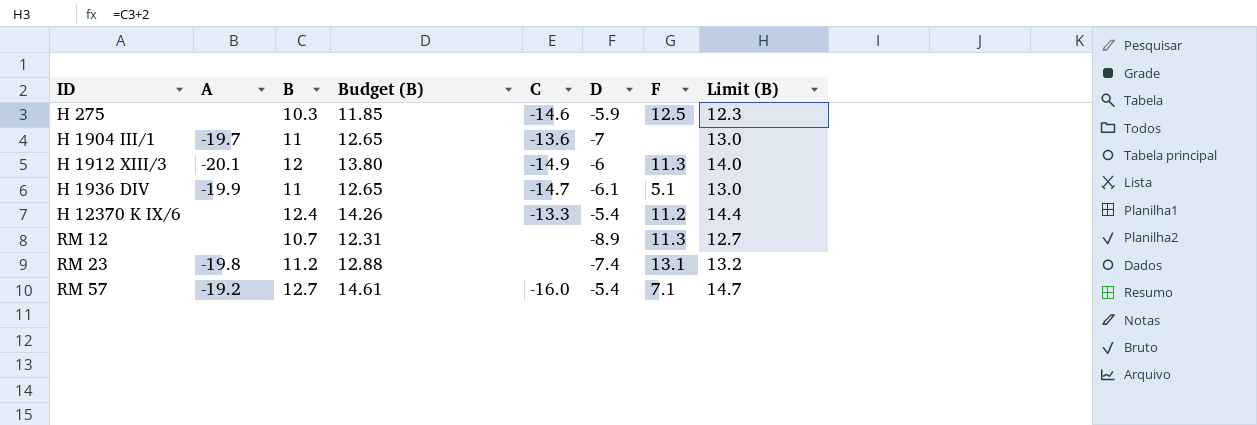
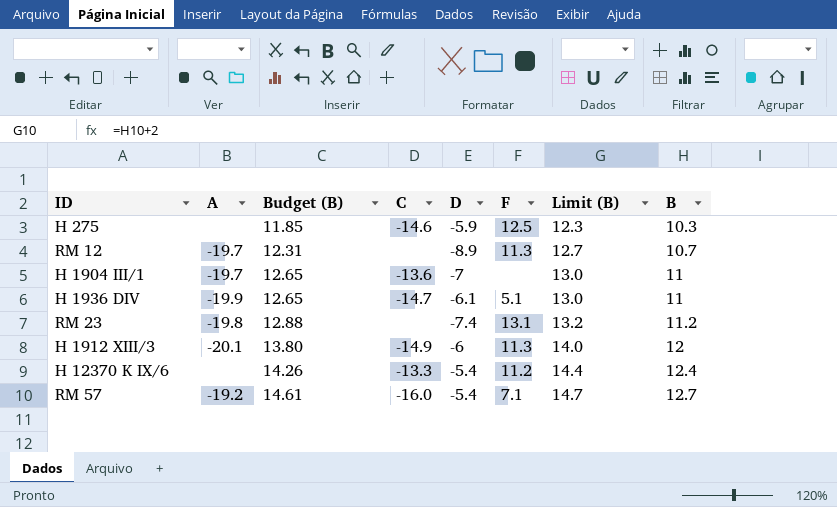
row order: ID ascending -> Budget (B) ascending
column B | position: 3 -> 8
RM 12 | A: none -> -19.7

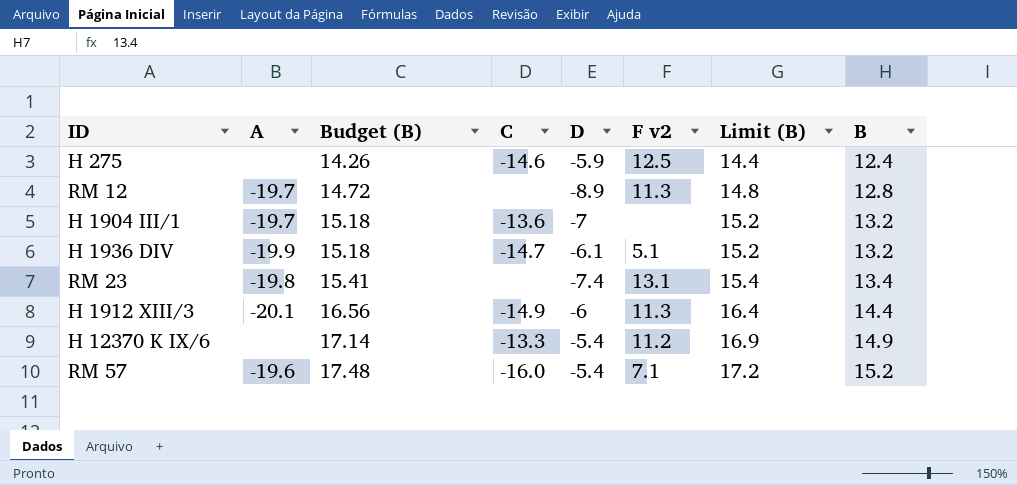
column name: F -> F v2
H 275 | Budget (B): 11.85 -> 14.26
H 275 | Limit (B): 12.3 -> 14.4
H 275 | B: 10.3 -> 12.4
RM 12 | Budget (B): 12.31 -> 14.72
RM 12 | Limit (B): 12.7 -> 14.8
RM 12 | B: 10.7 -> 12.8
H 1904 III/1 | Budget (B): 12.65 -> 15.18
H 1904 III/1 | Limit (B): 13.0 -> 15.2
H 1904 III/1 | B: 11 -> 13.2
H 1936 DIV | Budget (B): 12.65 -> 15.18
H 1936 DIV | Limit (B): 13.0 -> 15.2
H 1936 DIV | B: 11 -> 13.2
RM 23 | Budget (B): 12.88 -> 15.41
RM 23 | Limit (B): 13.2 -> 15.4
RM 23 | B: 11.2 -> 13.4
H 1912 XIII/3 | Budget (B): 13.80 -> 16.56
H 1912 XIII/3 | Limit (B): 14.0 -> 16.4
H 1912 XIII/3 | B: 12 -> 14.4
H 12370 K IX/6 | Budget (B): 14.26 -> 17.14
H 12370 K IX/6 | Limit (B): 14.4 -> 16.9
H 12370 K IX/6 | B: 12.4 -> 14.9
RM 57 | A: -19.2 -> -19.6
RM 57 | Budget (B): 14.61 -> 17.48
RM 57 | Limit (B): 14.7 -> 17.2
RM 57 | B: 12.7 -> 15.2

